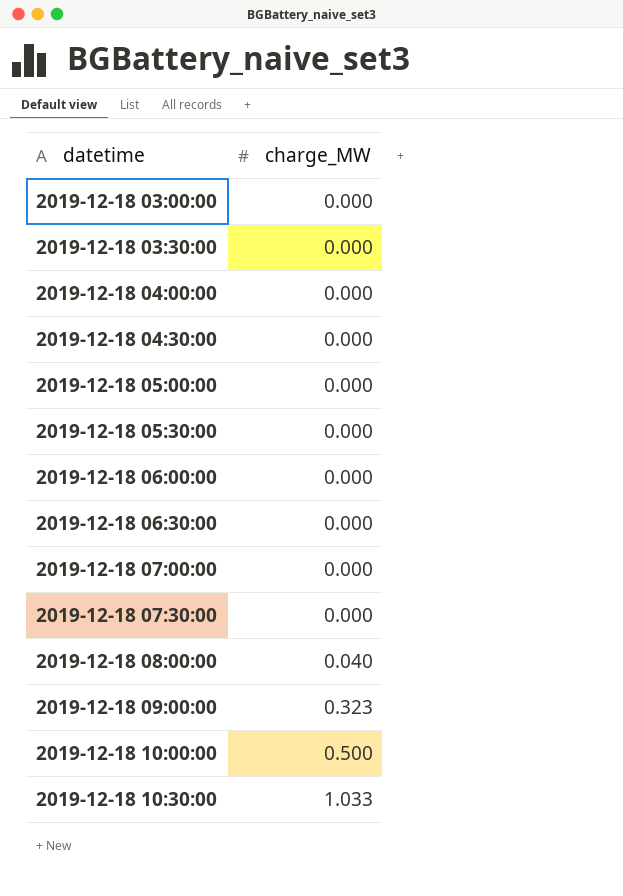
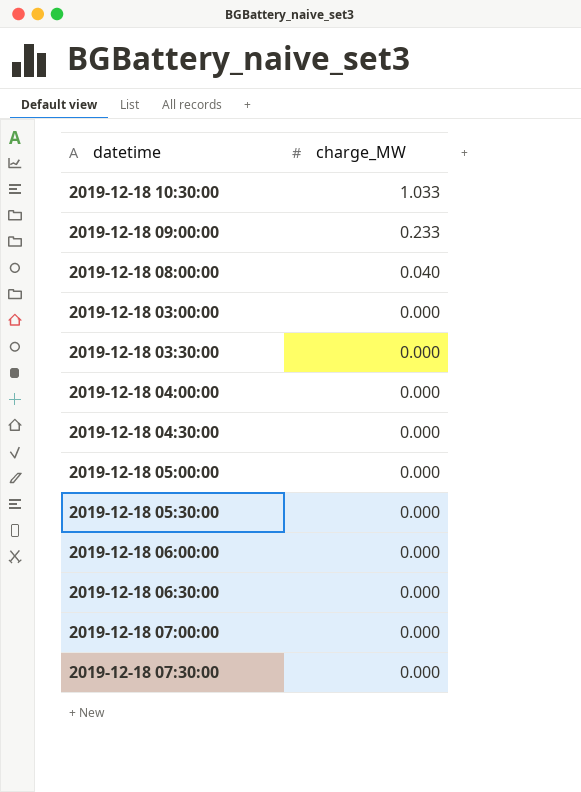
row order: datetime ascending -> charge_MW descending
row 2019-12-18 10:00:00: 0.500 -> none
2019-12-18 09:00:00 | charge_MW: 0.323 -> 0.233

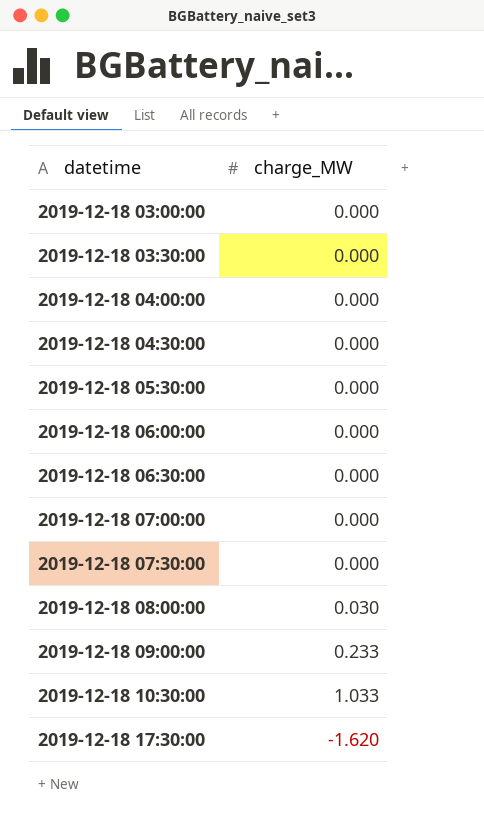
row order: charge_MW descending -> datetime ascending
row 2019-12-18 05:00:00: 0.000 -> none
2019-12-18 08:00:00 | charge_MW: 0.040 -> 0.030
row 2019-12-18 17:30:00: none -> -1.620

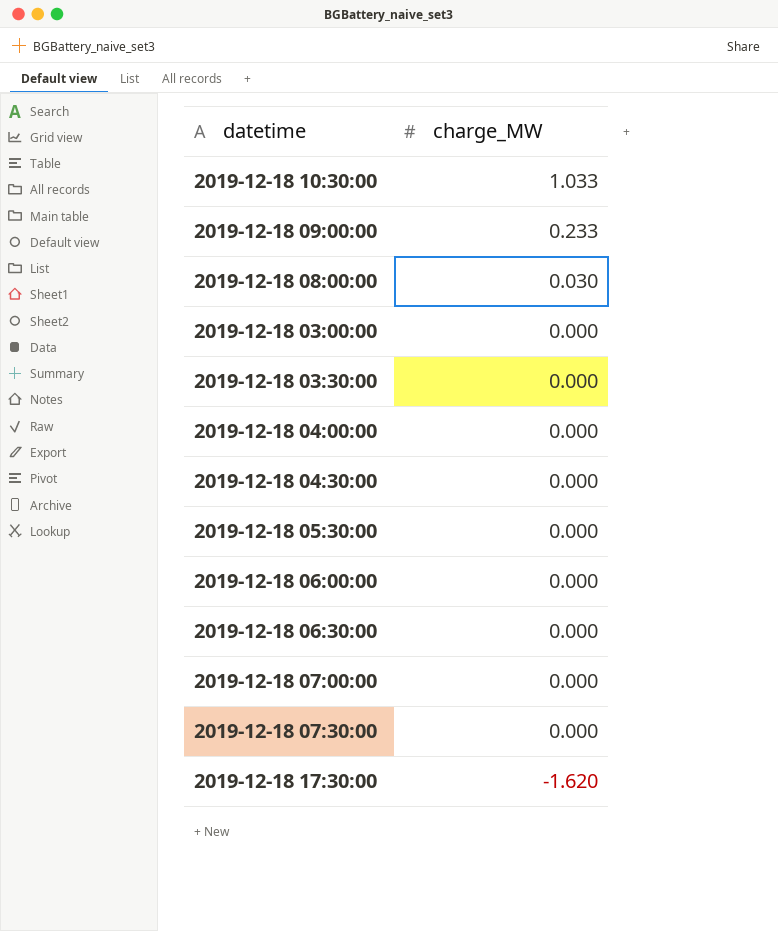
row order: datetime ascending -> charge_MW descending

